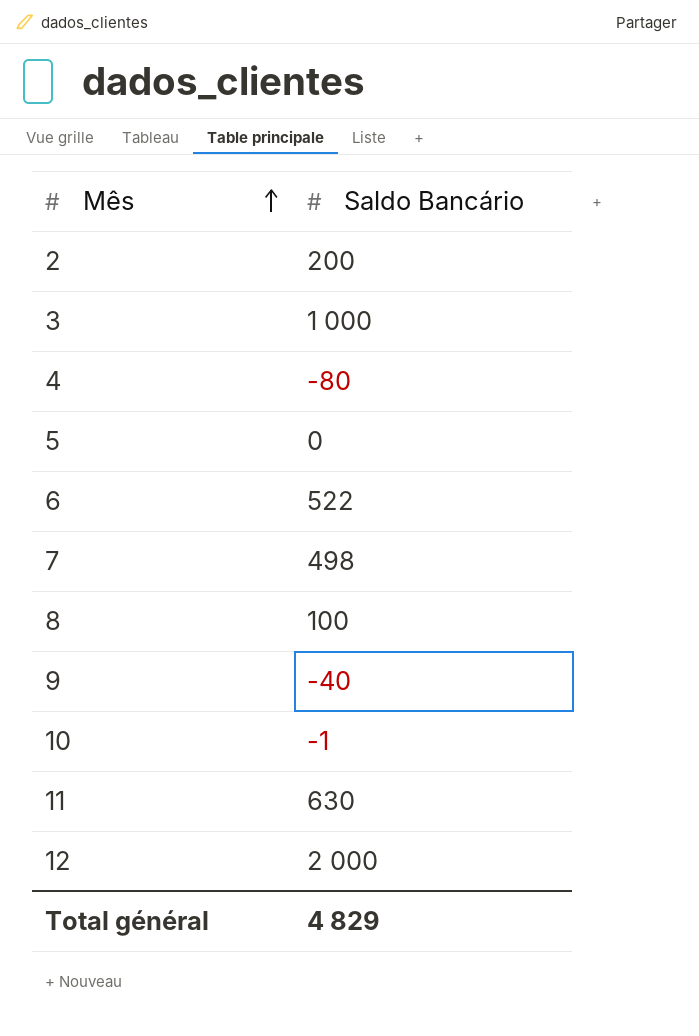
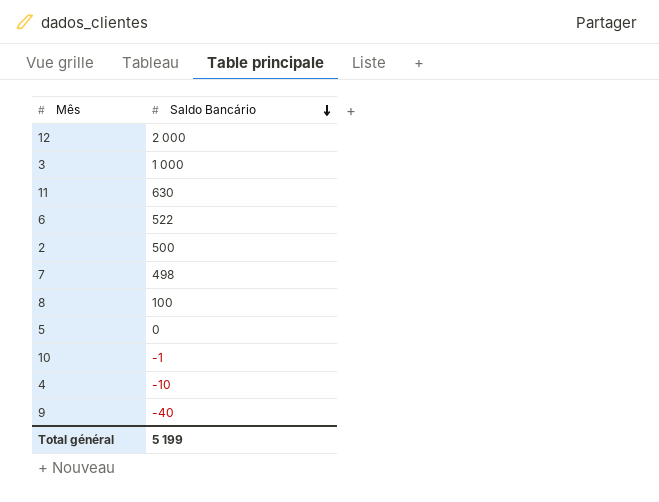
row order: Mês ascending -> Saldo Bancário descending
2 | Saldo Bancário: 200 -> 500
4 | Saldo Bancário: -80 -> -10
Total général | Saldo Bancário: 4 829 -> 5 199

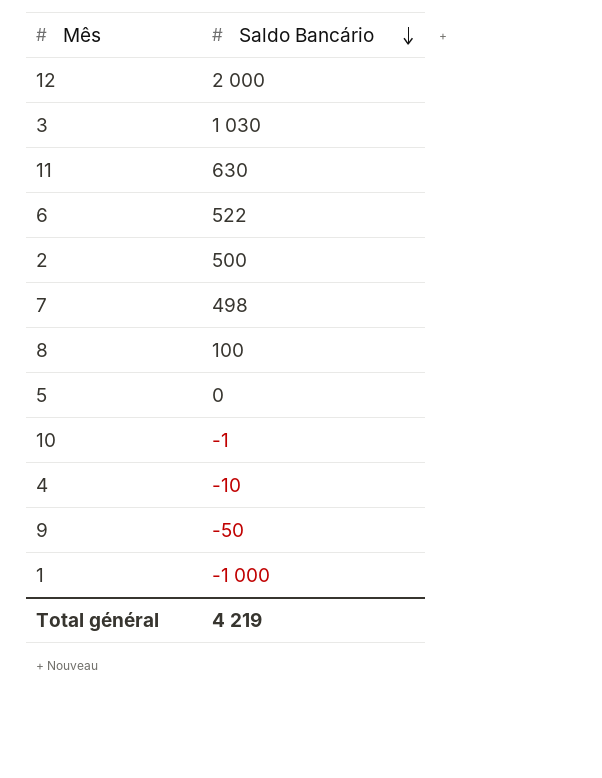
3 | Saldo Bancário: 1 000 -> 1 030
9 | Saldo Bancário: -40 -> -50
row 1: none -> -1 000
Total général | Saldo Bancário: 5 199 -> 4 219

